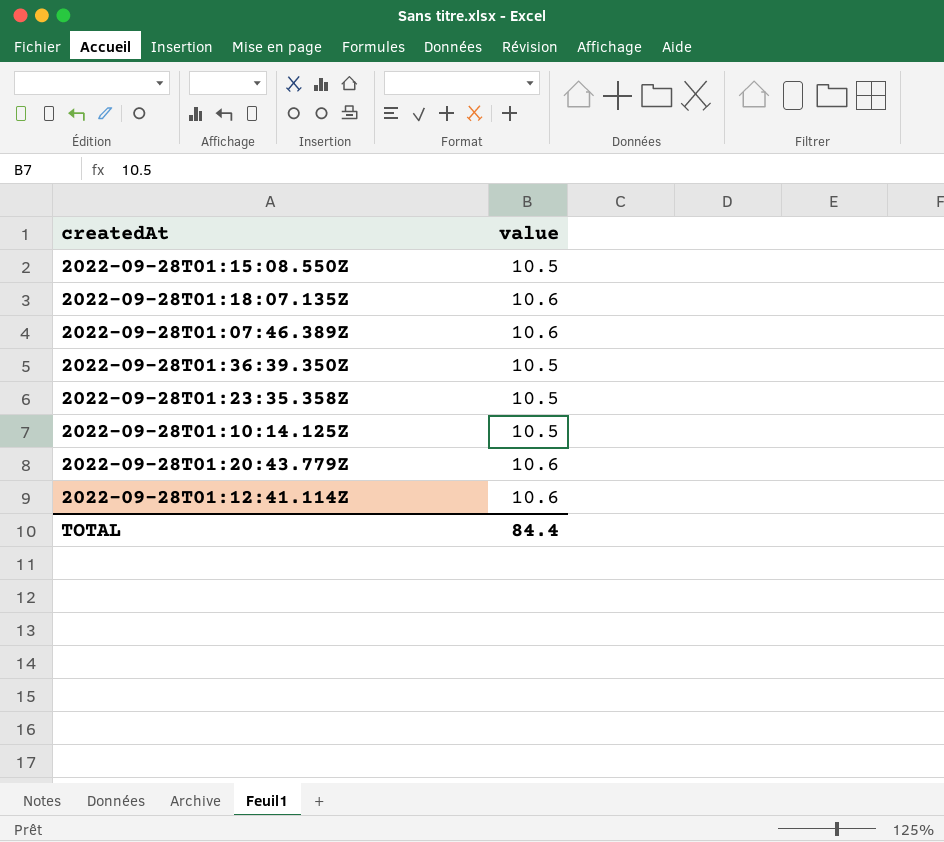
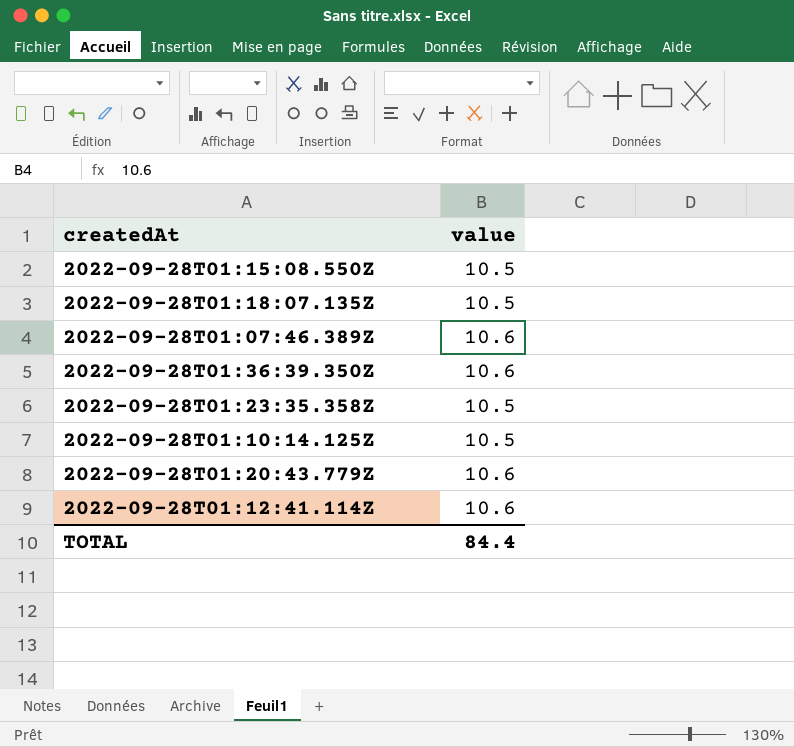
2022-09-28T01:18:07.135Z | value: 10.6 -> 10.5
2022-09-28T01:36:39.350Z | value: 10.5 -> 10.6

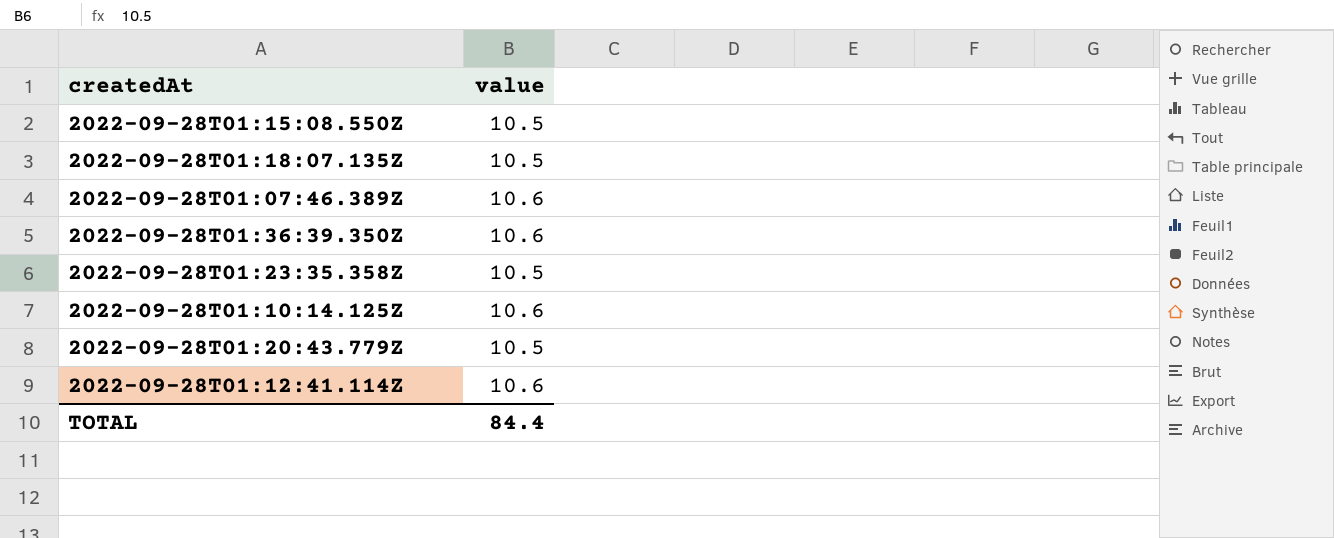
2022-09-28T01:10:14.125Z | value: 10.5 -> 10.6
2022-09-28T01:20:43.779Z | value: 10.6 -> 10.5

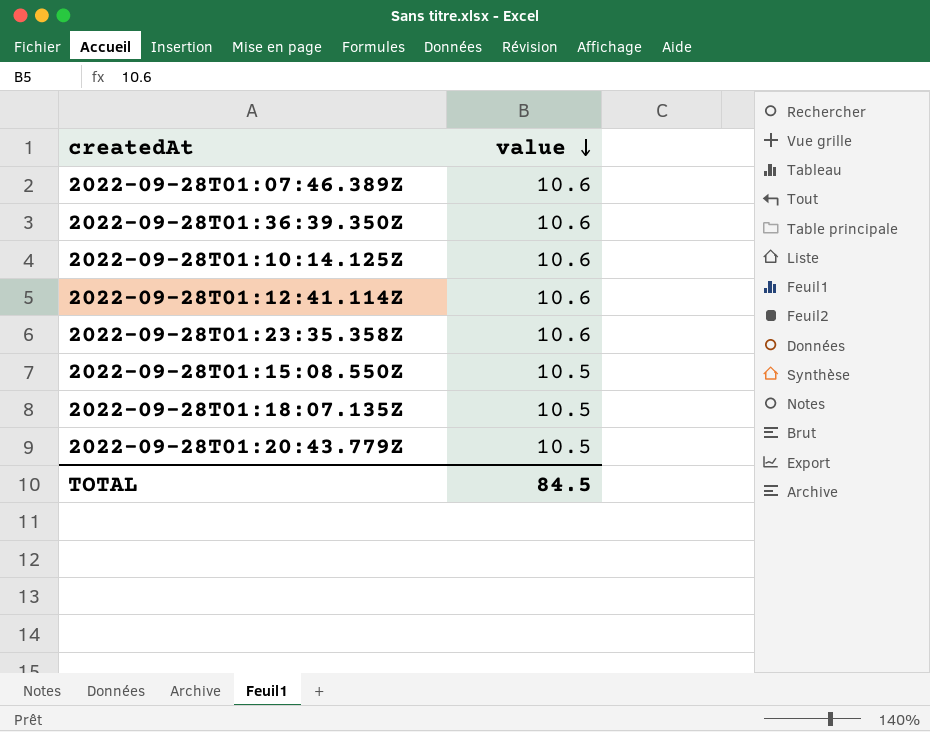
row order: none -> value descending
2022-09-28T01:23:35.358Z | value: 10.5 -> 10.6
TOTAL | value: 84.4 -> 84.5

